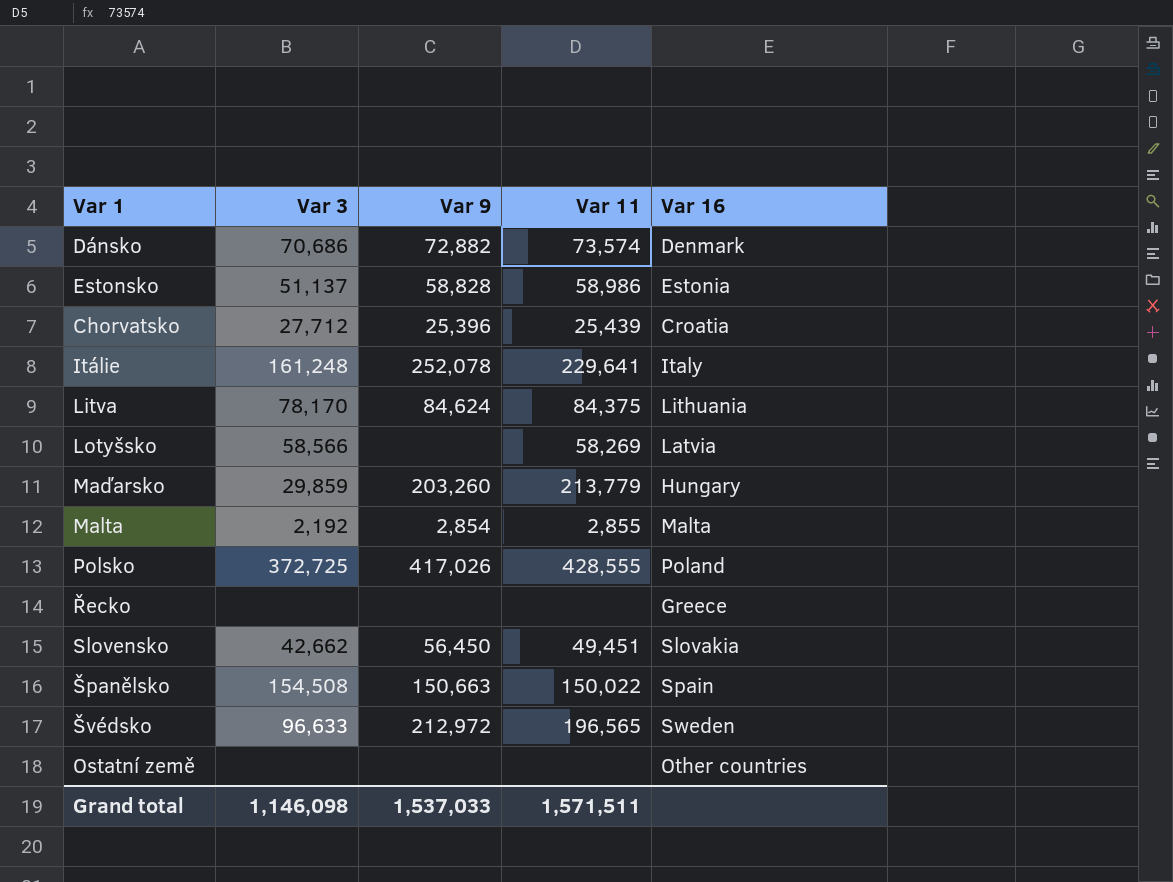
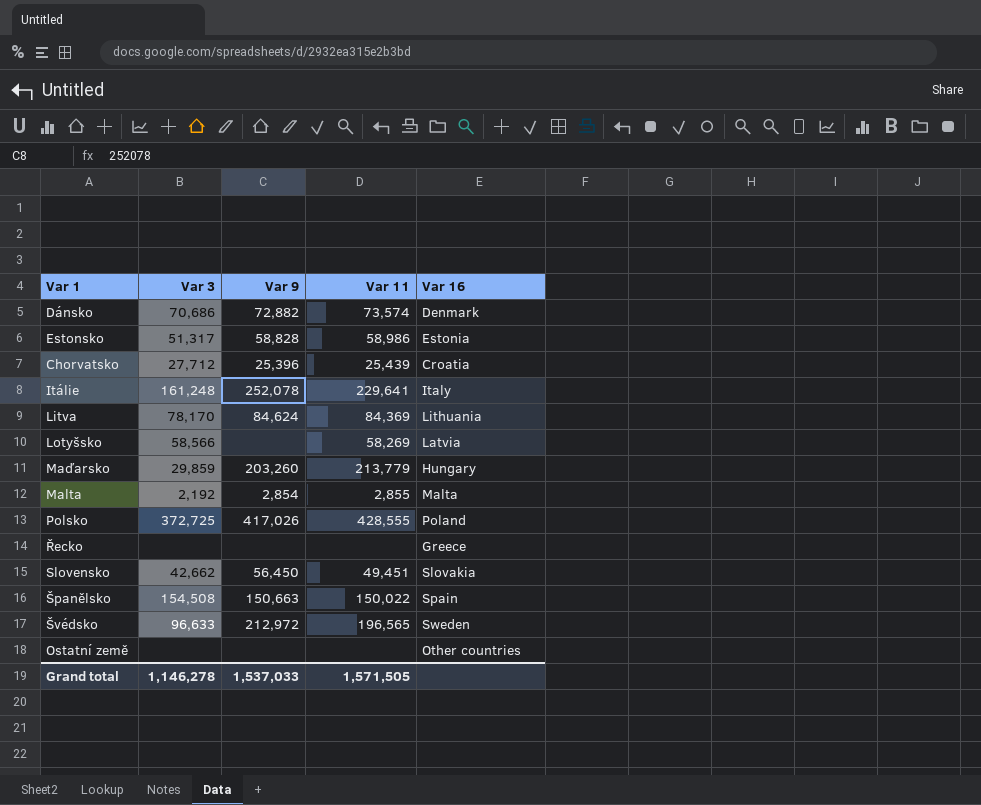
Estonsko | Var 3: 51,137 -> 51,317
Litva | Var 11: 84,375 -> 84,369
Grand total | Var 3: 1,146,098 -> 1,146,278
Grand total | Var 11: 1,571,511 -> 1,571,505

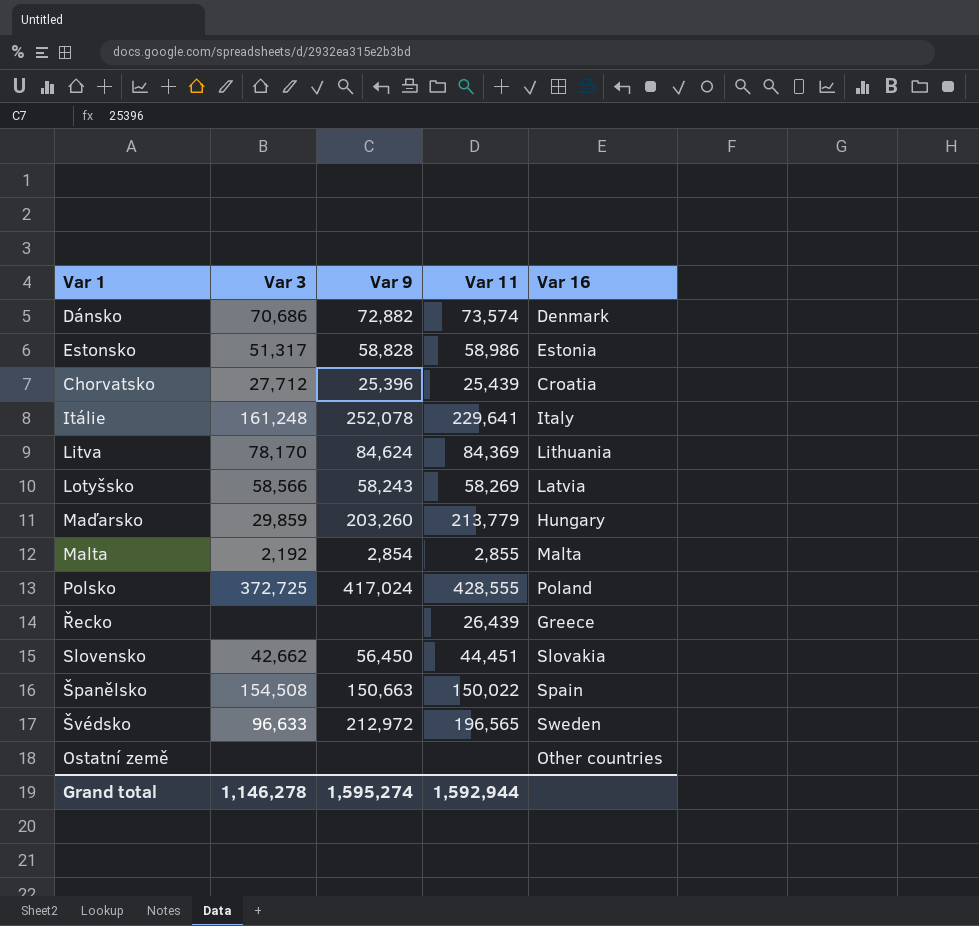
Lotyšsko | Var 9: none -> 58,243
Polsko | Var 9: 417,026 -> 417,024
Řecko | Var 11: none -> 26,439
Slovensko | Var 11: 49,451 -> 44,451
Grand total | Var 9: 1,537,033 -> 1,595,274
Grand total | Var 11: 1,571,505 -> 1,592,944

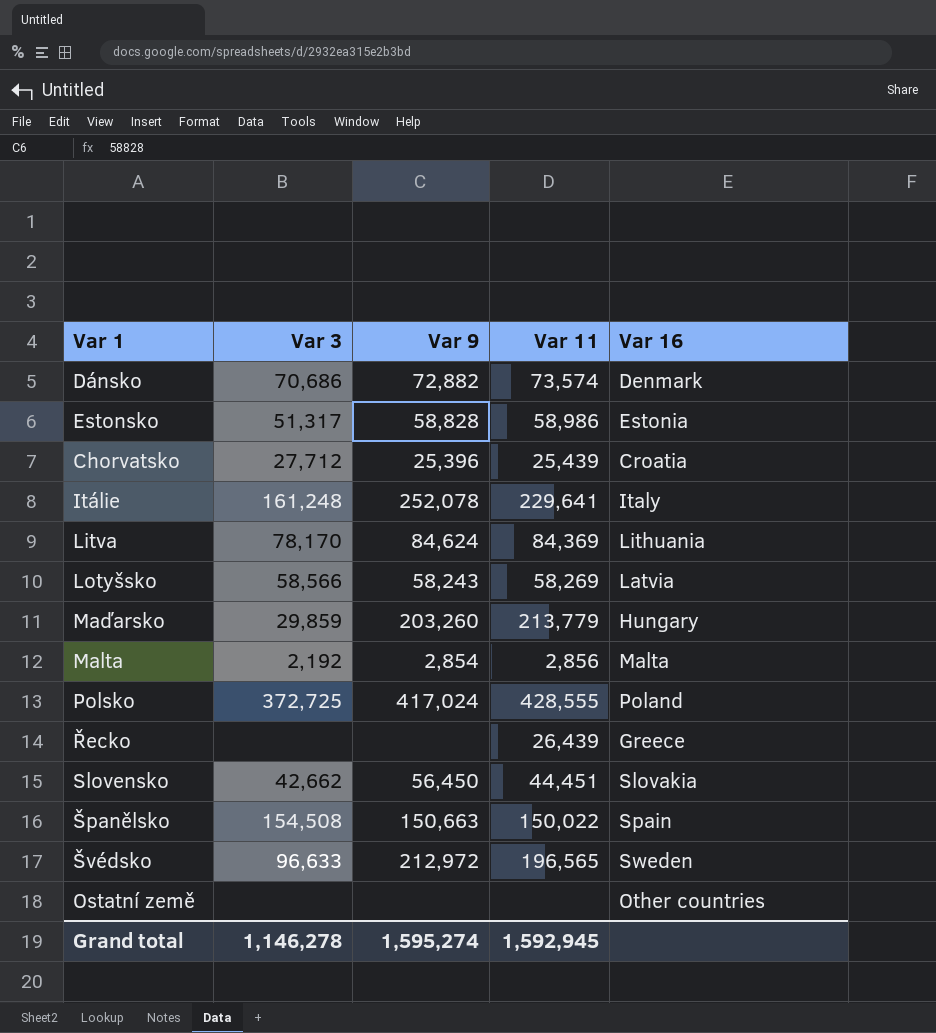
Malta | Var 11: 2,855 -> 2,856
Grand total | Var 11: 1,592,944 -> 1,592,945

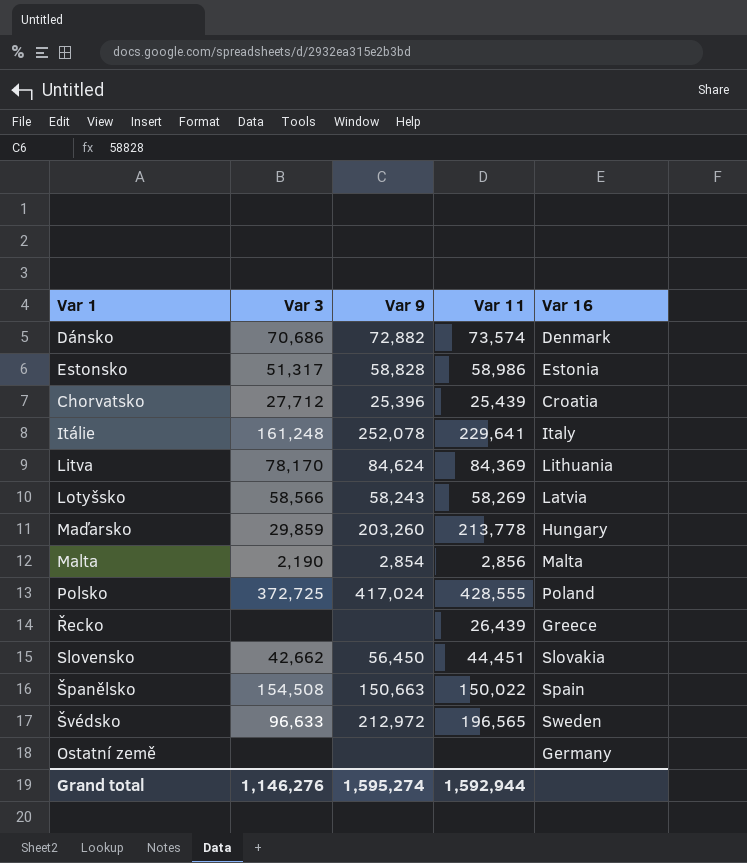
Maďarsko | Var 11: 213,779 -> 213,778
Malta | Var 3: 2,192 -> 2,190
Ostatní země | Var 16: Other countries -> Germany
Grand total | Var 3: 1,146,278 -> 1,146,276
Grand total | Var 11: 1,592,945 -> 1,592,944

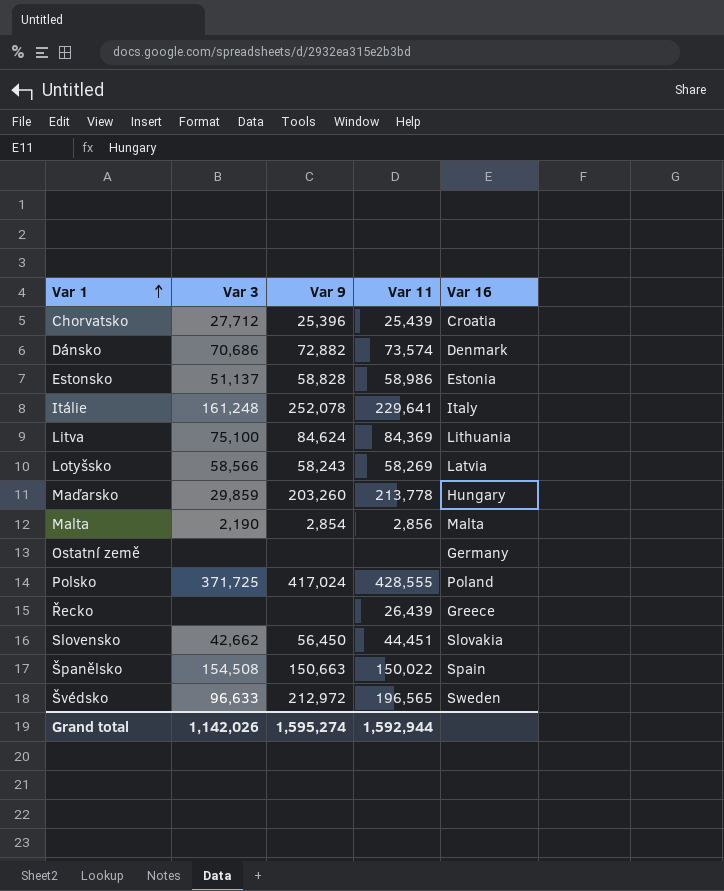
row order: none -> Var 1 ascending
Estonsko | Var 3: 51,317 -> 51,137
Litva | Var 3: 78,170 -> 75,100
Polsko | Var 3: 372,725 -> 371,725
Grand total | Var 3: 1,146,276 -> 1,142,026

